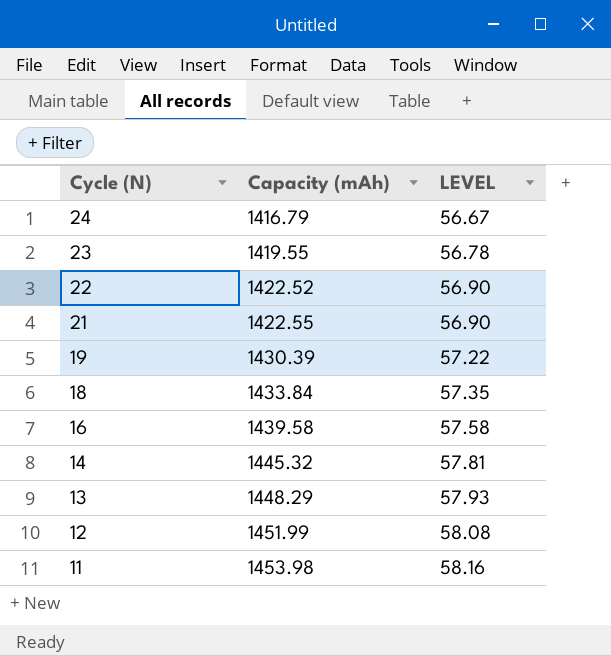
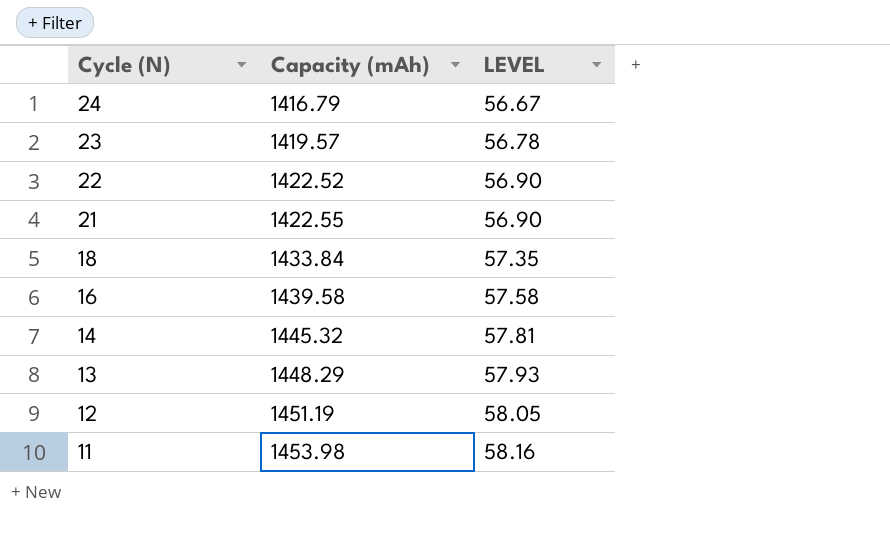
row 19: 1430.39 | 57.22 -> none
23 | Capacity (mAh): 1419.55 -> 1419.57
12 | Capacity (mAh): 1451.99 -> 1451.19
12 | LEVEL: 58.08 -> 58.05

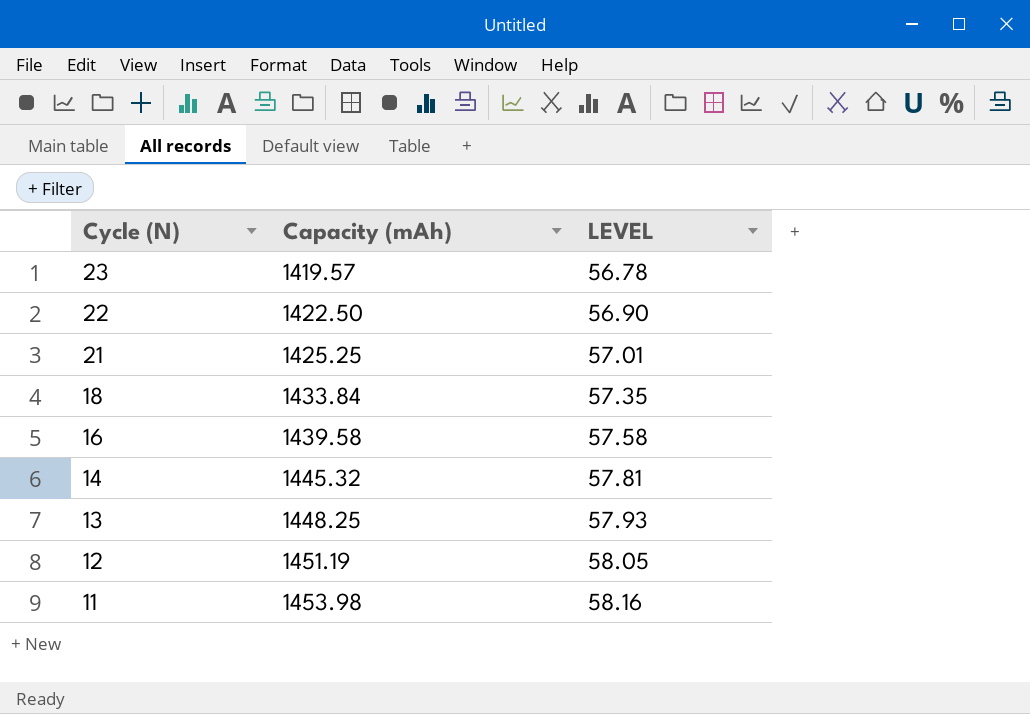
row 24: 1416.79 | 56.67 -> none
22 | Capacity (mAh): 1422.52 -> 1422.50
21 | Capacity (mAh): 1422.55 -> 1425.25
21 | LEVEL: 56.90 -> 57.01
13 | Capacity (mAh): 1448.29 -> 1448.25

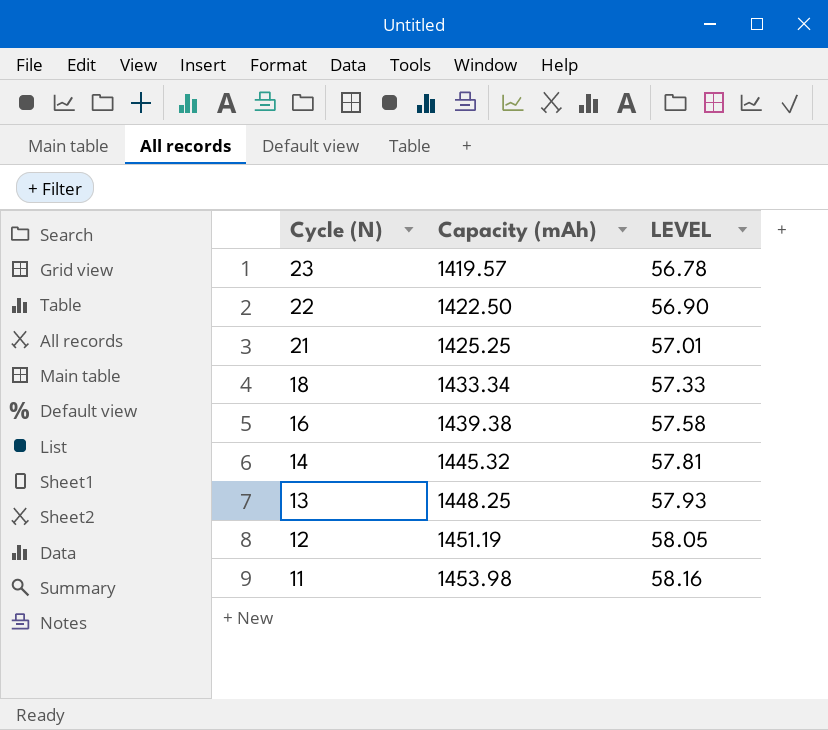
18 | Capacity (mAh): 1433.84 -> 1433.34
18 | LEVEL: 57.35 -> 57.33
16 | Capacity (mAh): 1439.58 -> 1439.38

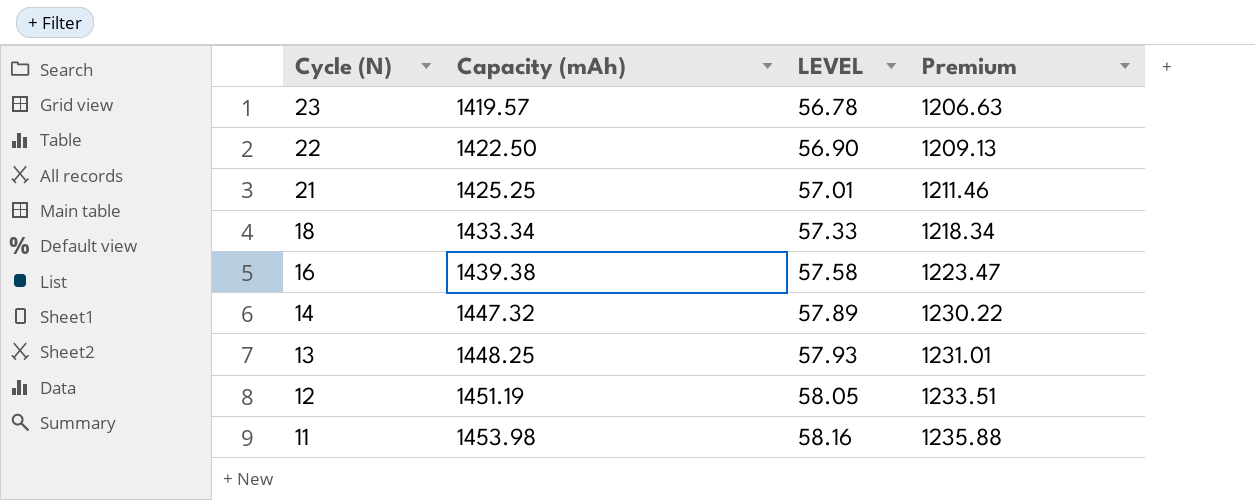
column Premium | formula: none -> [Capacity (mAh)] * 0.85
14 | Capacity (mAh): 1445.32 -> 1447.32
14 | LEVEL: 57.81 -> 57.89

